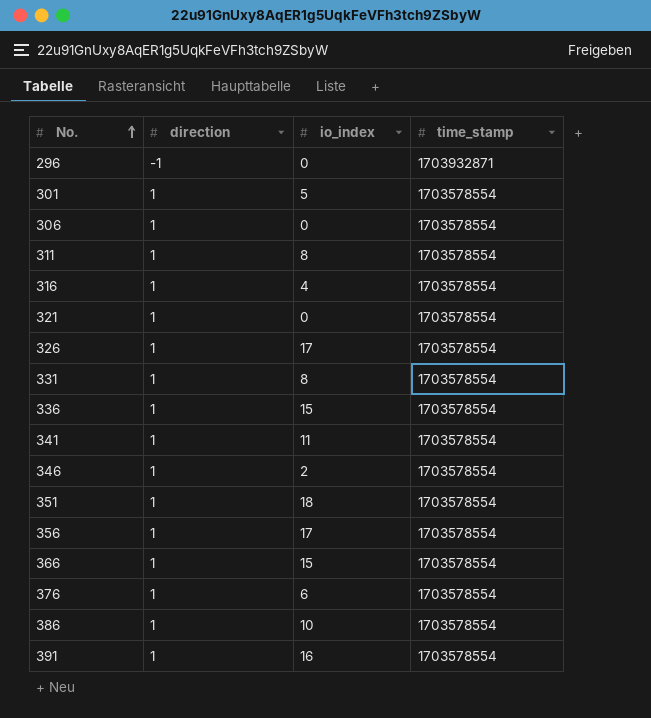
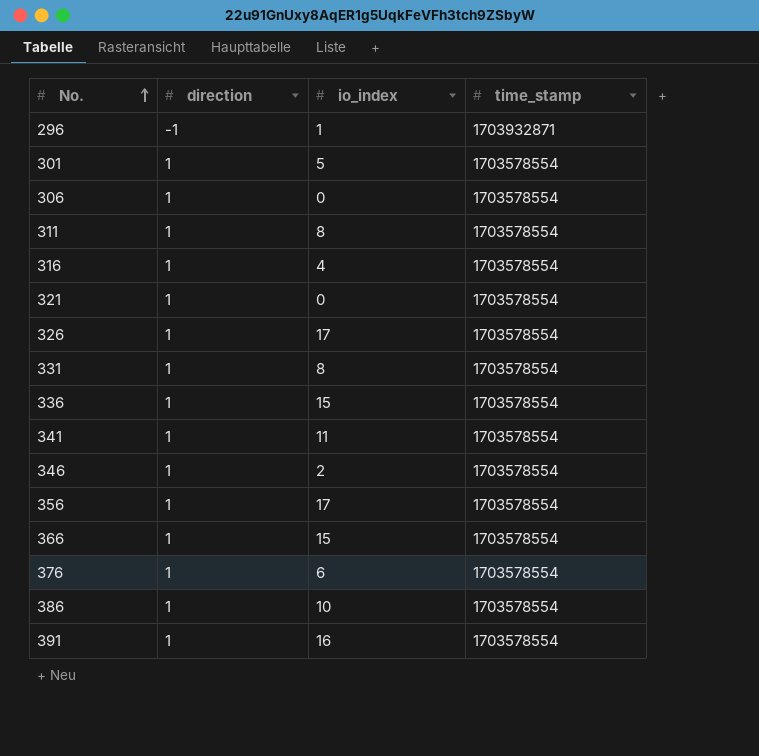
row 351: 1 | 18 | 1703578554 -> none
296 | io_index: 0 -> 1

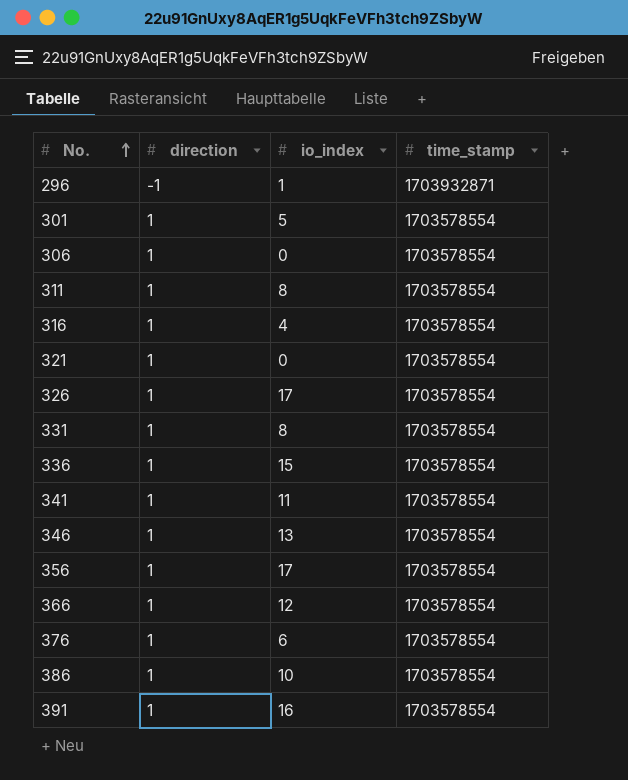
346 | io_index: 2 -> 13
366 | io_index: 15 -> 12

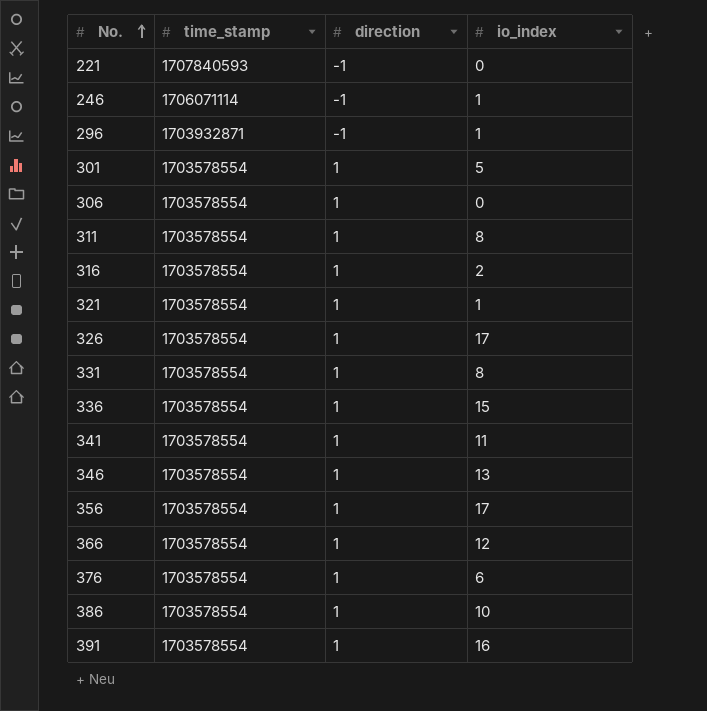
column time_stamp | position: 4 -> 2
row 221: none -> 1707840593 | -1 | 0
row 246: none -> 1706071114 | -1 | 1
316 | io_index: 4 -> 2
321 | io_index: 0 -> 1

